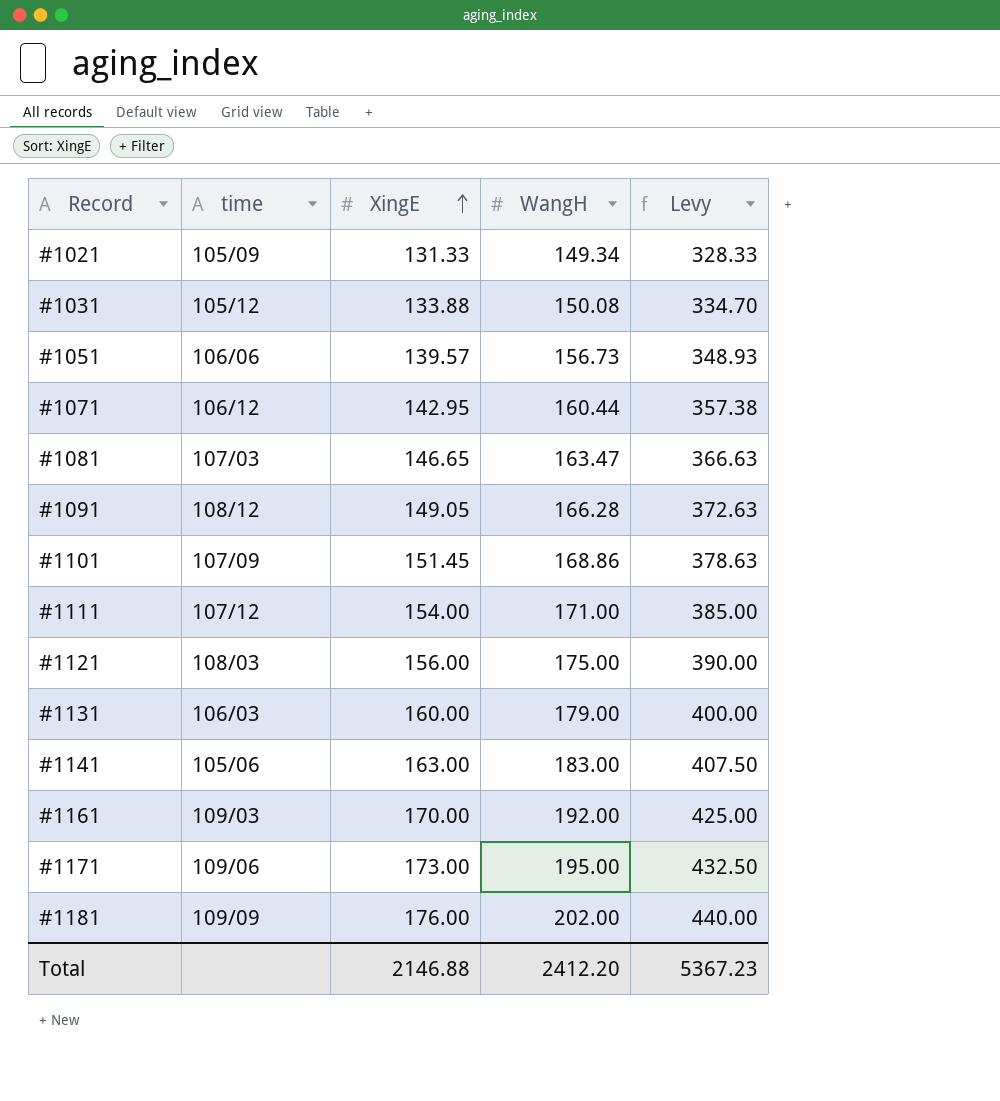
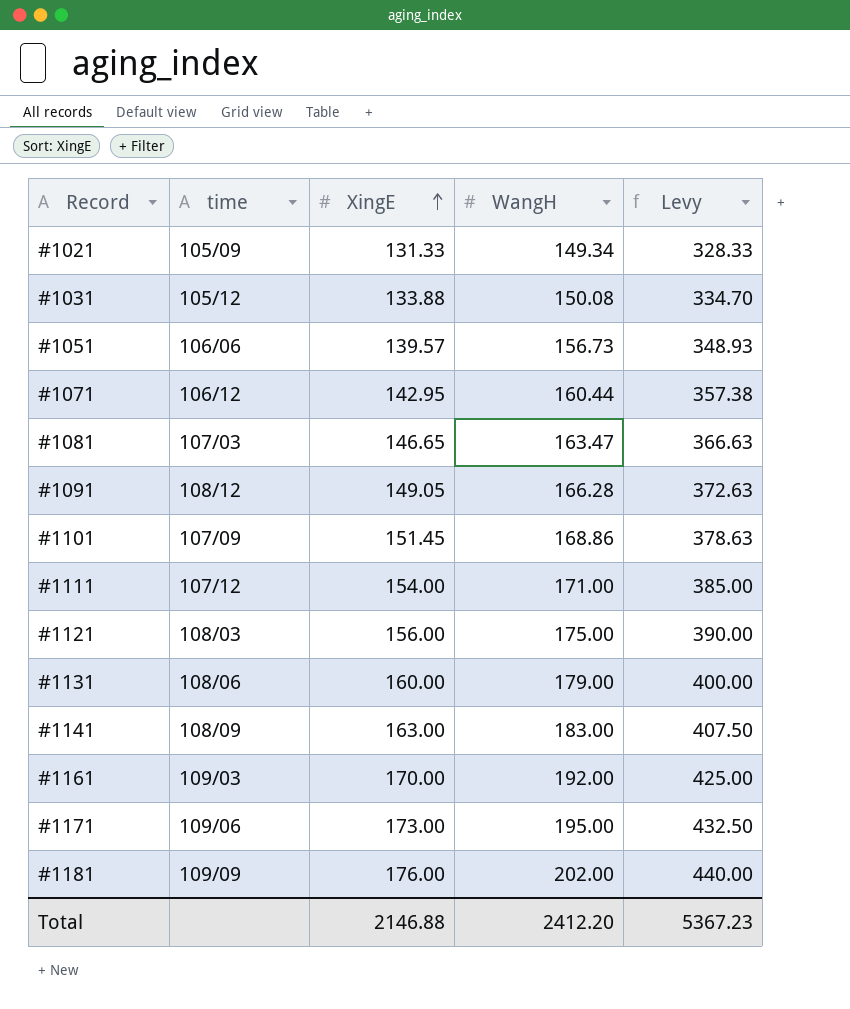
#1131 | time: 106/03 -> 108/06
#1141 | time: 105/06 -> 108/09

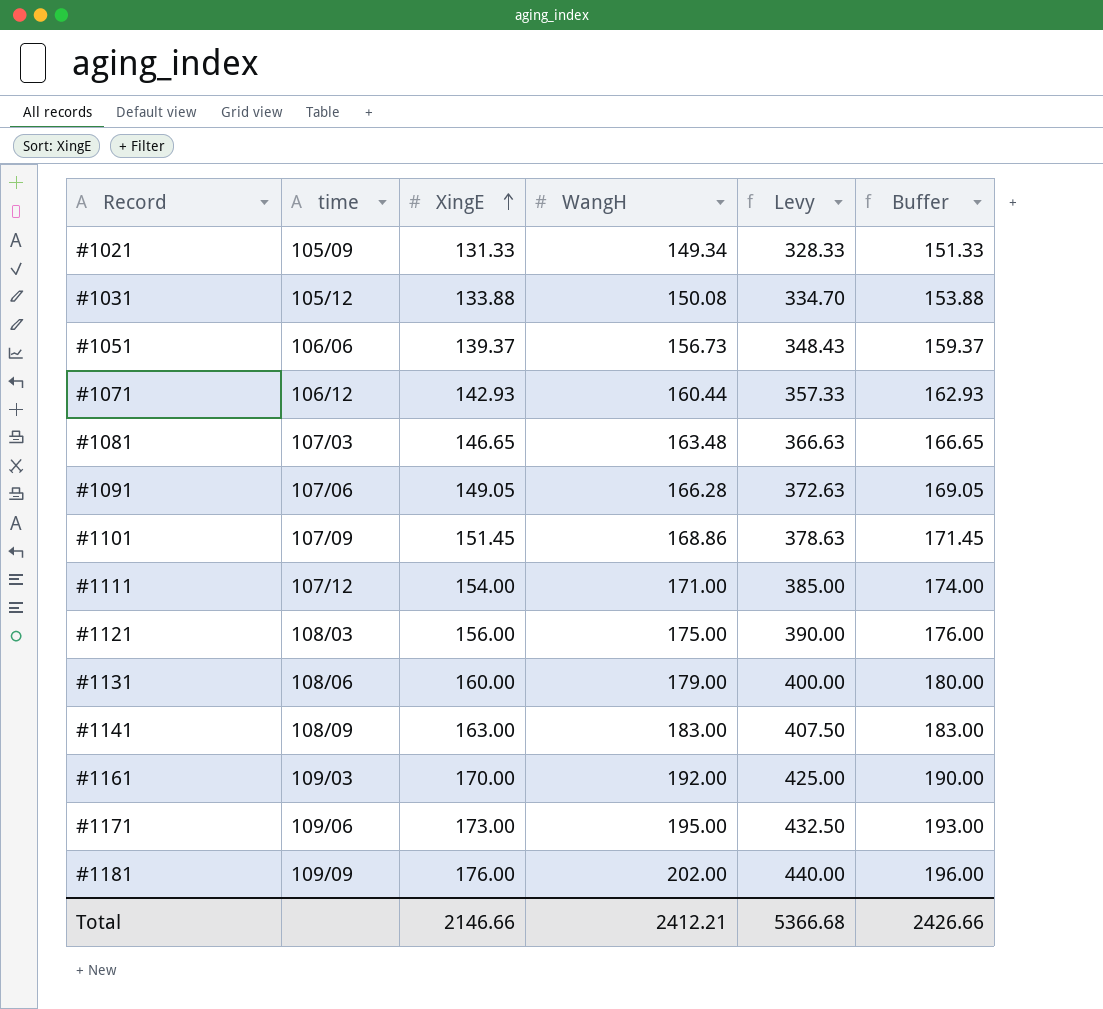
column Buffer | formula: none -> [XingE] + 20
#1051 | XingE: 139.57 -> 139.37
#1051 | Levy: 348.93 -> 348.43
#1071 | XingE: 142.95 -> 142.93
#1071 | Levy: 357.38 -> 357.33
#1081 | WangH: 163.47 -> 163.48
#1091 | time: 108/12 -> 107/06
Total | XingE: 2146.88 -> 2146.66
Total | WangH: 2412.20 -> 2412.21
Total | Levy: 5367.23 -> 5366.68

